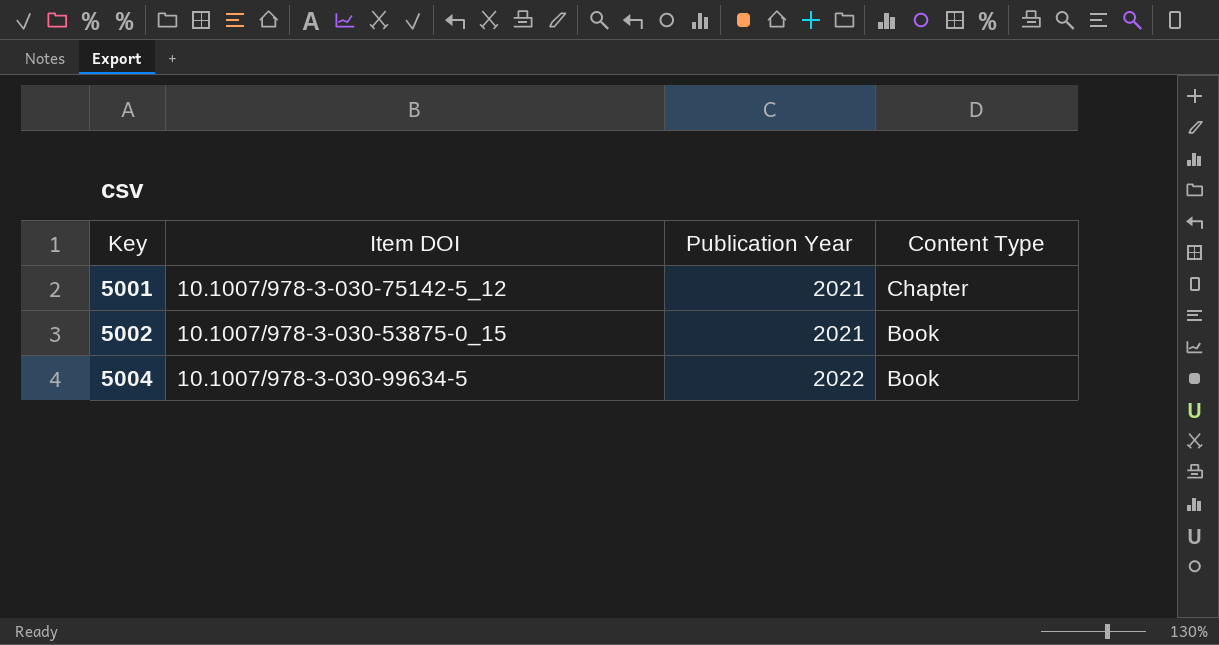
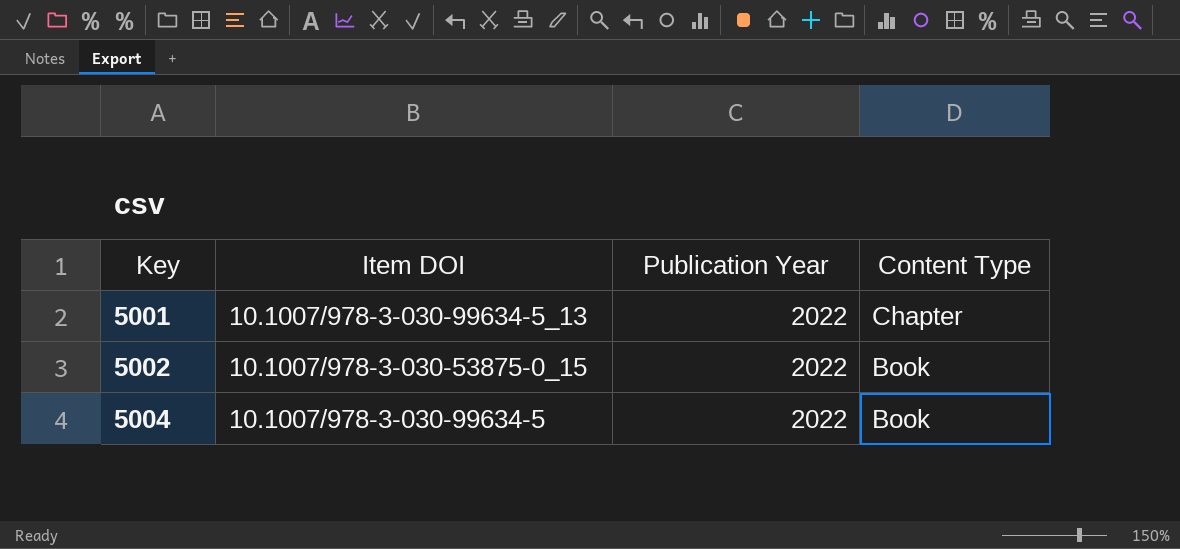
5001 | Item DOI: 10.1007/978-3-030-75142-5_12 -> 10.1007/978-3-030-99634-5_13
5001 | Publication Year: 2021 -> 2022
5002 | Publication Year: 2021 -> 2022

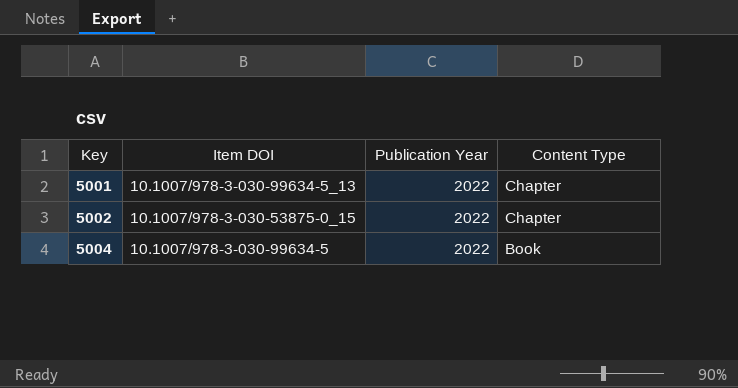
5002 | Content Type: Book -> Chapter

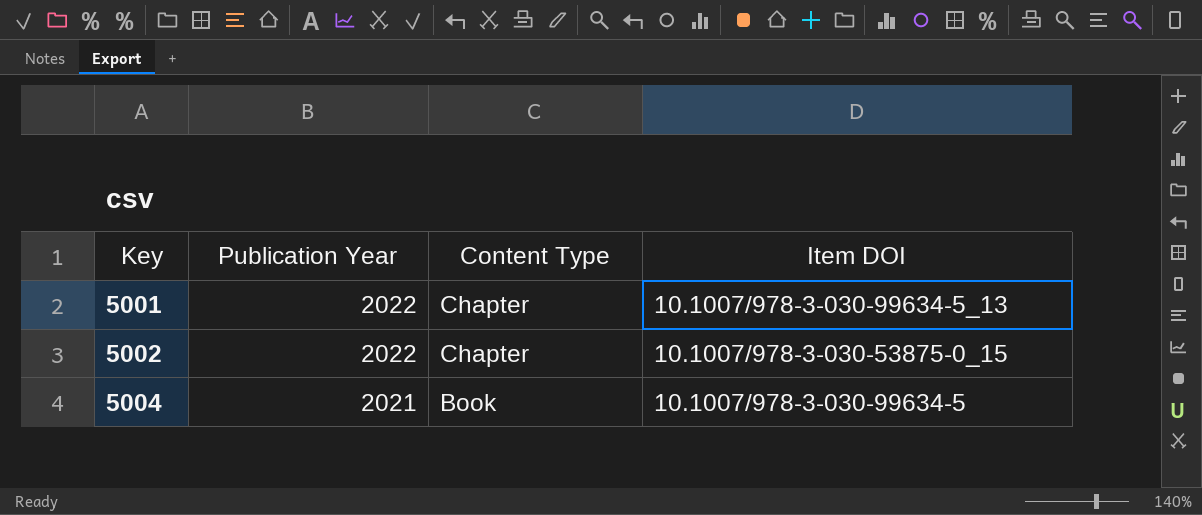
column Item DOI | position: 2 -> 4
5004 | Publication Year: 2022 -> 2021

